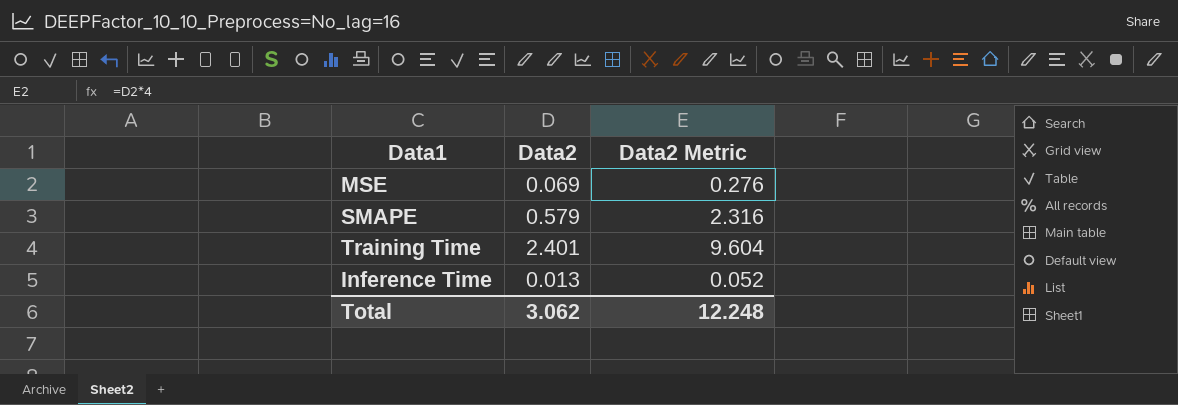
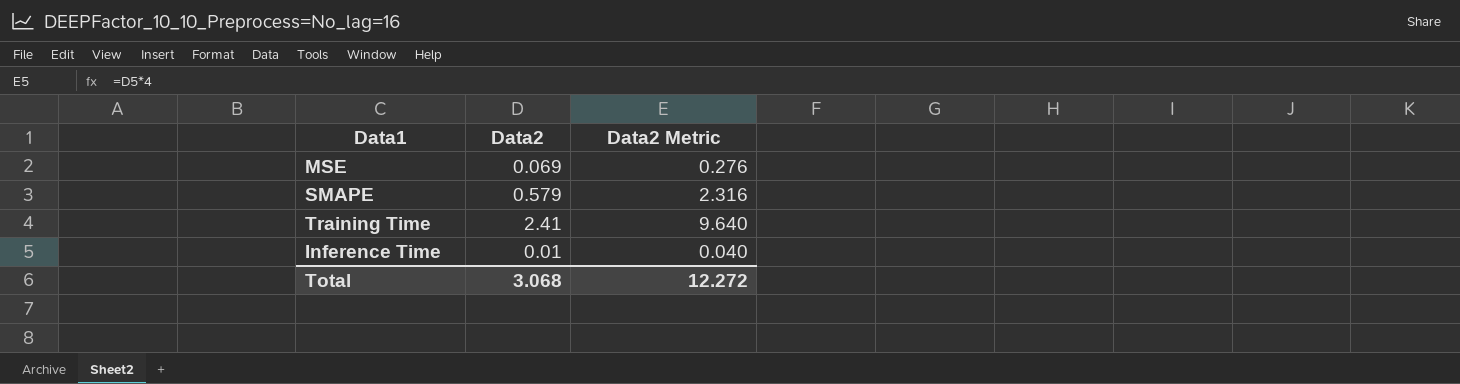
Training Time | Data2: 2.401 -> 2.41
Training Time | Data2 Metric: 9.604 -> 9.640
Inference Time | Data2: 0.013 -> 0.01
Inference Time | Data2 Metric: 0.052 -> 0.040
Total | Data2: 3.062 -> 3.068
Total | Data2 Metric: 12.248 -> 12.272

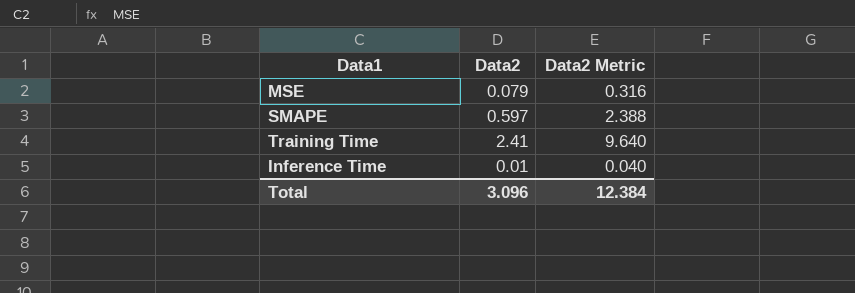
MSE | Data2: 0.069 -> 0.079
MSE | Data2 Metric: 0.276 -> 0.316
SMAPE | Data2: 0.579 -> 0.597
SMAPE | Data2 Metric: 2.316 -> 2.388
Total | Data2: 3.068 -> 3.096
Total | Data2 Metric: 12.272 -> 12.384

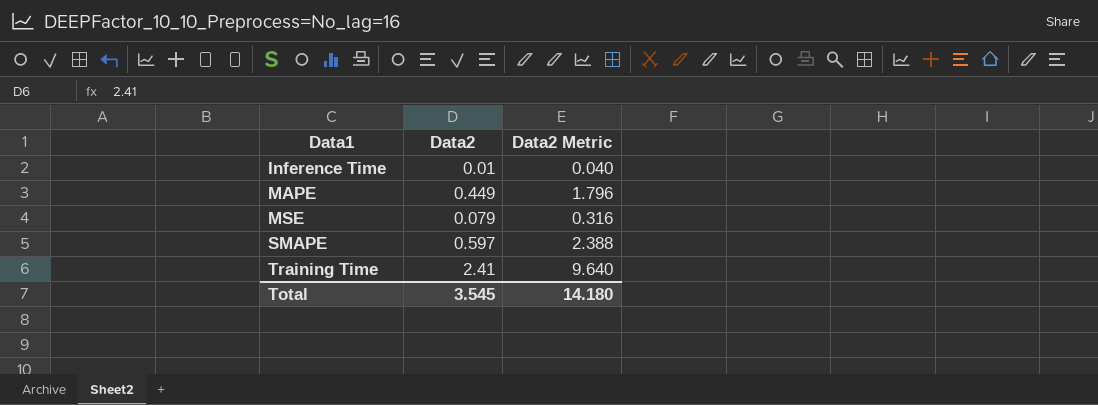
row order: none -> Data1 ascending
row MAPE: none -> 0.449 | 1.796
Total | Data2: 3.096 -> 3.545
Total | Data2 Metric: 12.384 -> 14.180

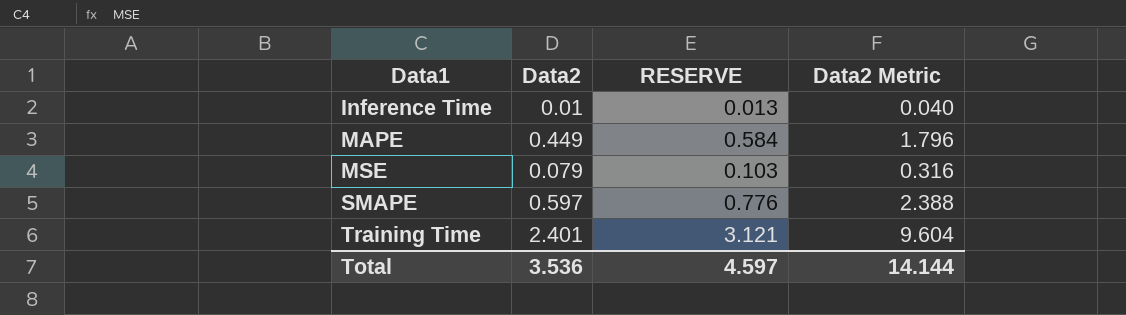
column RESERVE | formula: none -> [Data2] * 1.3
Training Time | Data2: 2.41 -> 2.401
Training Time | Data2 Metric: 9.640 -> 9.604
Total | Data2: 3.545 -> 3.536
Total | Data2 Metric: 14.180 -> 14.144

